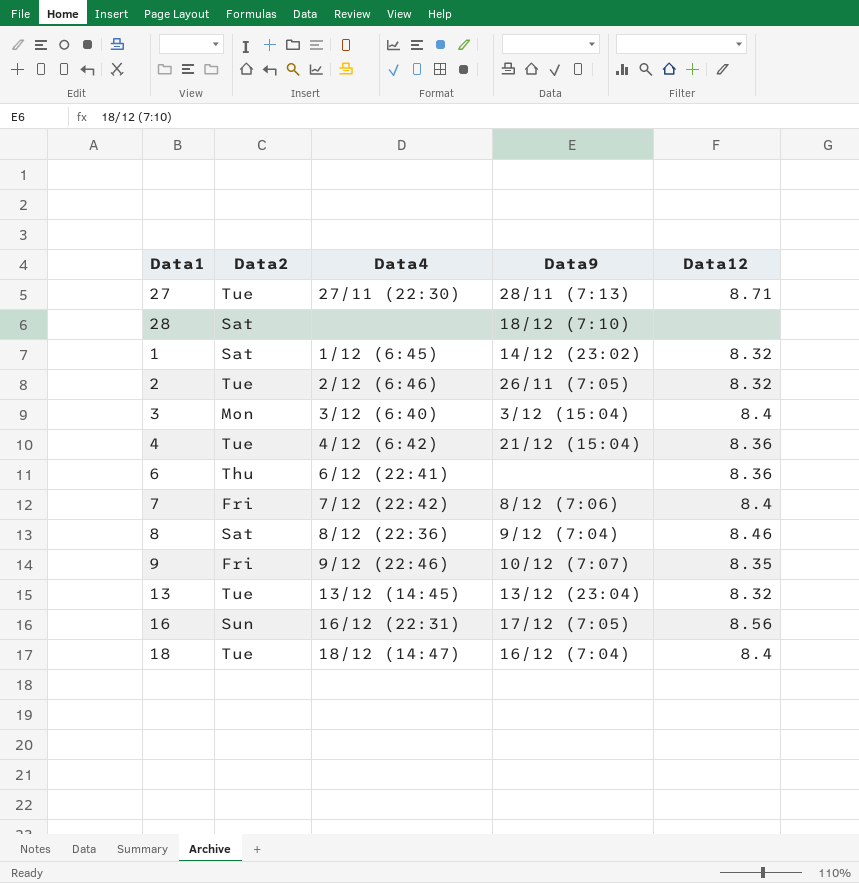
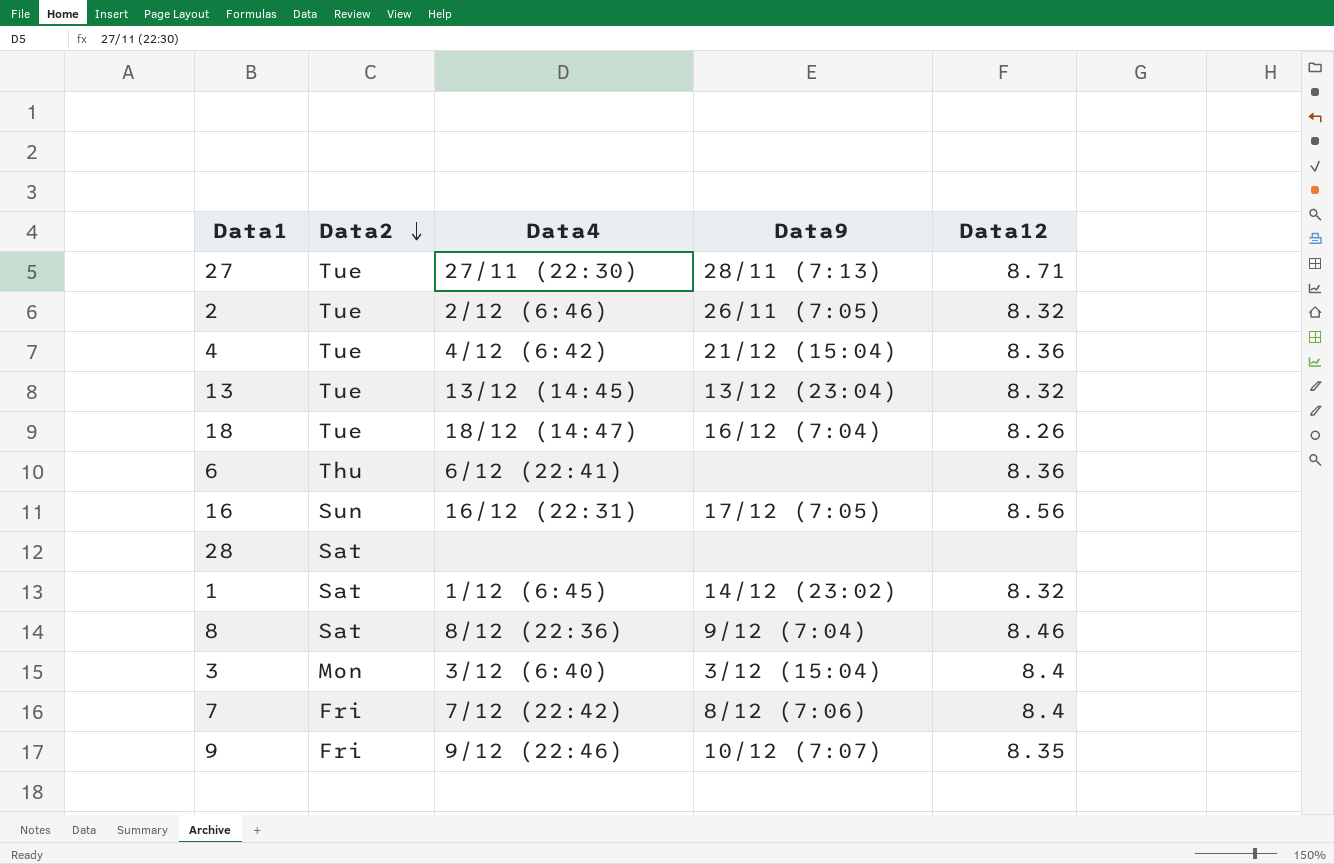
row order: none -> Data2 descending
18 | Data12: 8.4 -> 8.26
28 | Data9: 18/12 (7:10) -> none

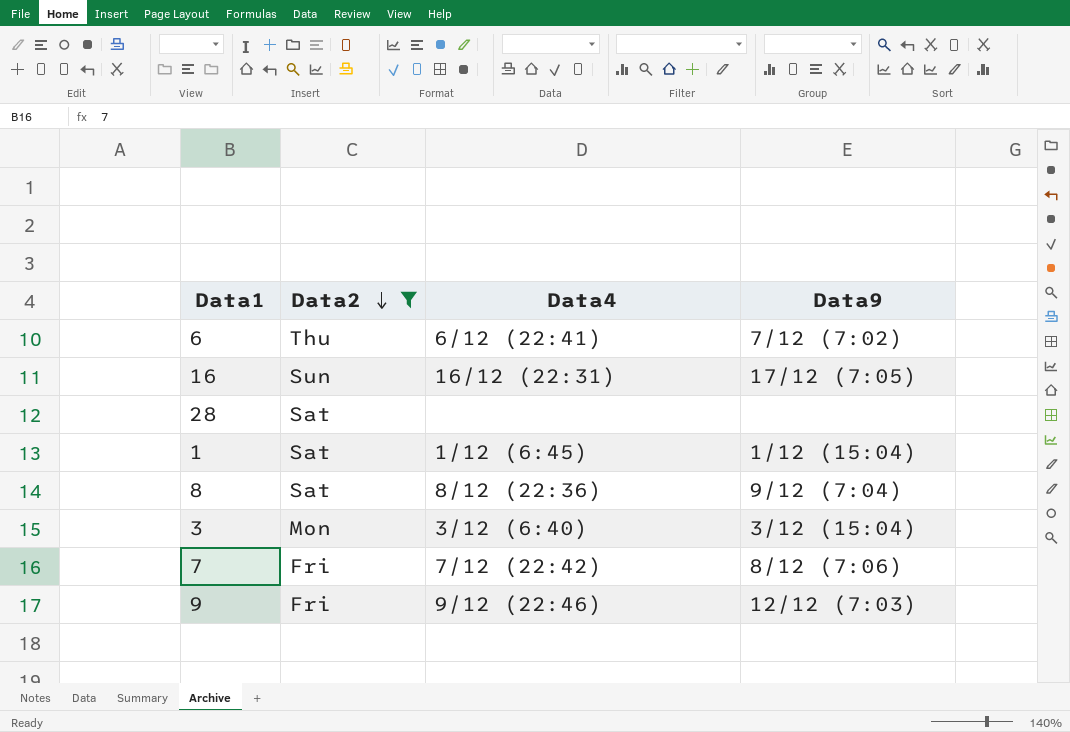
filter: none -> Data2 != Tue
column Data12 | position: 5 -> none
6 | Data9: none -> 7/12 (7:02)
1 | Data9: 14/12 (23:02) -> 1/12 (15:04)
9 | Data9: 10/12 (7:07) -> 12/12 (7:03)

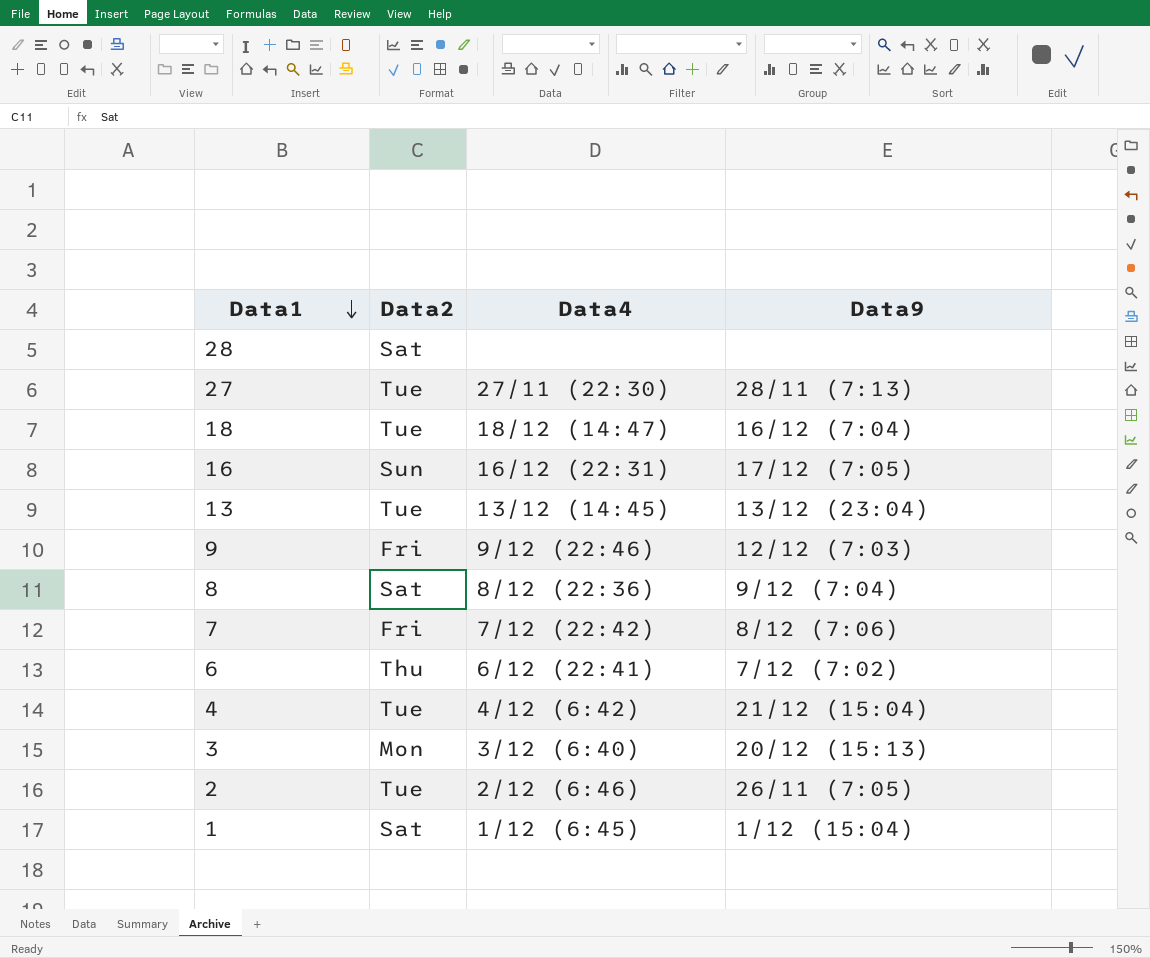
filter: Data2 != Tue -> none
row order: Data2 descending -> Data1 descending
3 | Data9: 3/12 (15:04) -> 20/12 (15:13)

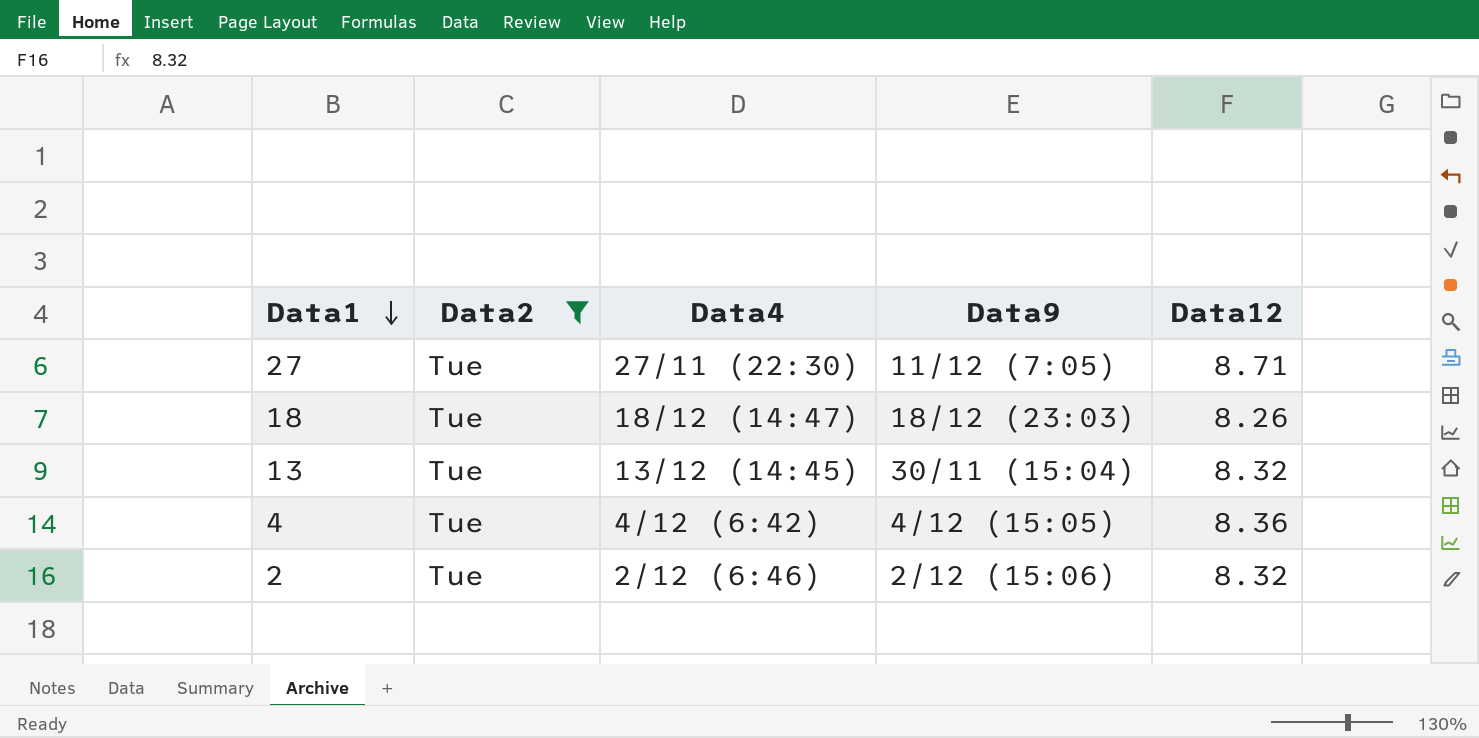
filter: none -> Data2 = Tue
column Data12 | position: none -> 5
27 | Data9: 28/11 (7:13) -> 11/12 (7:05)
18 | Data9: 16/12 (7:04) -> 18/12 (23:03)
13 | Data9: 13/12 (23:04) -> 30/11 (15:04)
4 | Data9: 21/12 (15:04) -> 4/12 (15:05)
2 | Data9: 26/11 (7:05) -> 2/12 (15:06)

